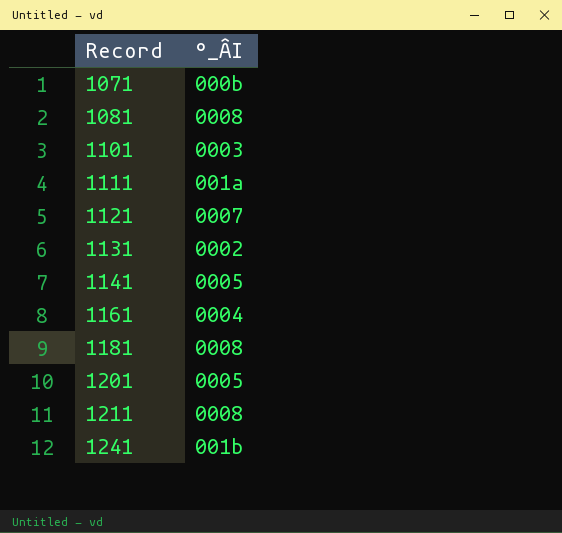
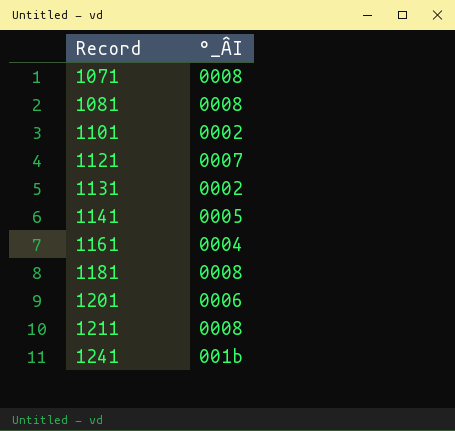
row 1111: 001a -> none
1071 | °_ÂI: 000b -> 0008
1101 | °_ÂI: 0003 -> 0002
1201 | °_ÂI: 0005 -> 0006

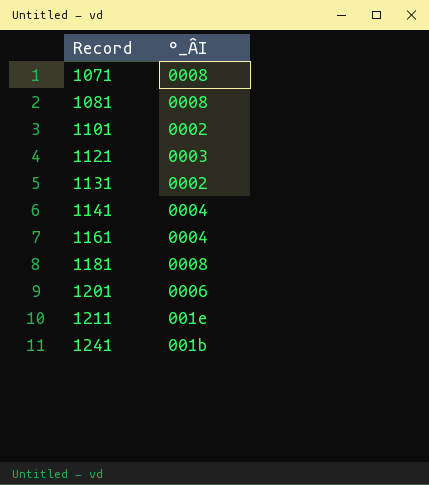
1121 | °_ÂI: 0007 -> 0003
1141 | °_ÂI: 0005 -> 0004
1211 | °_ÂI: 0008 -> 001e

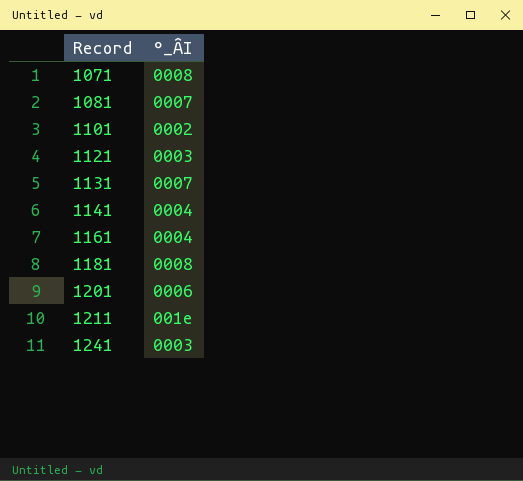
1081 | °_ÂI: 0008 -> 0007
1131 | °_ÂI: 0002 -> 0007
1241 | °_ÂI: 001b -> 0003

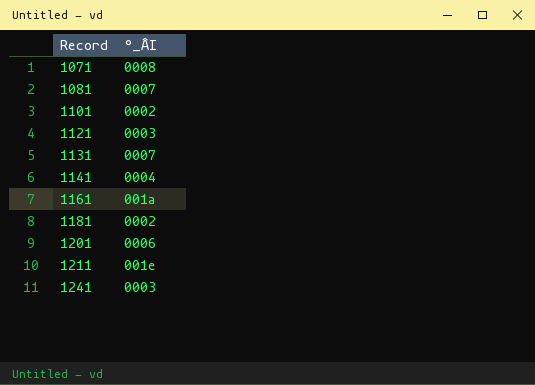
1161 | °_ÂI: 0004 -> 001a
1181 | °_ÂI: 0008 -> 0002

